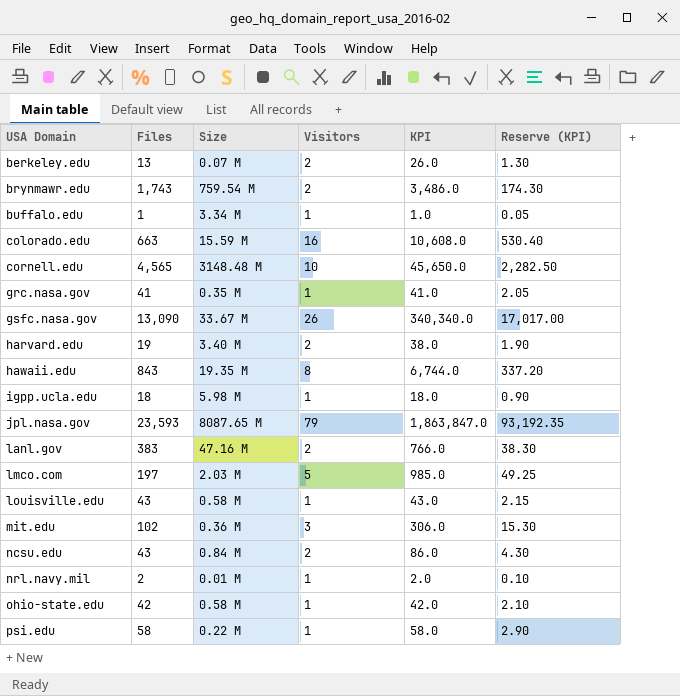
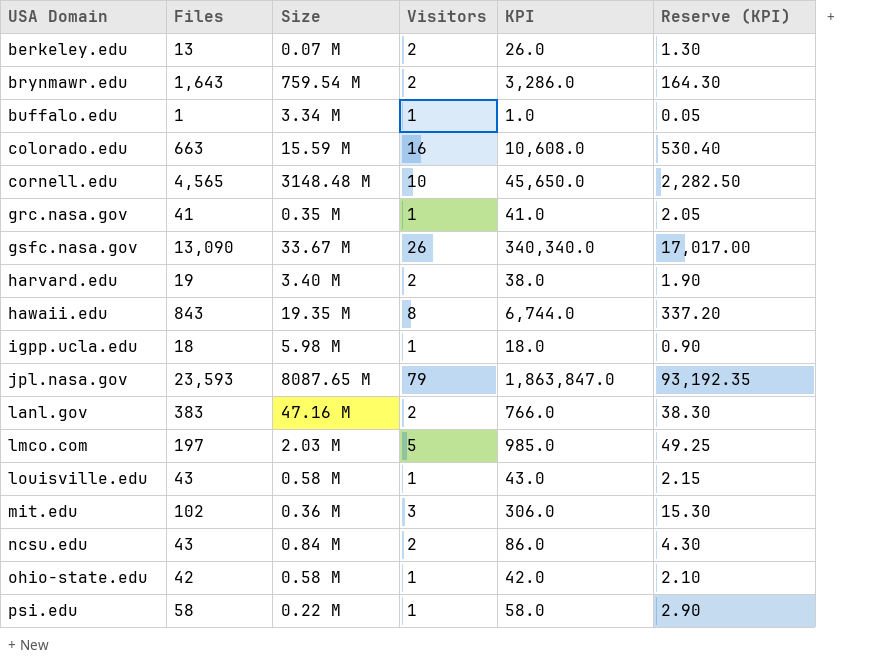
row nrl.navy.mil: 2 | 0.01 M | 1 | 2.0 | 0.10 -> none
brynmawr.edu | Files: 1,743 -> 1,643
brynmawr.edu | KPI: 3,486.0 -> 3,286.0
brynmawr.edu | Reserve (KPI): 174.30 -> 164.30

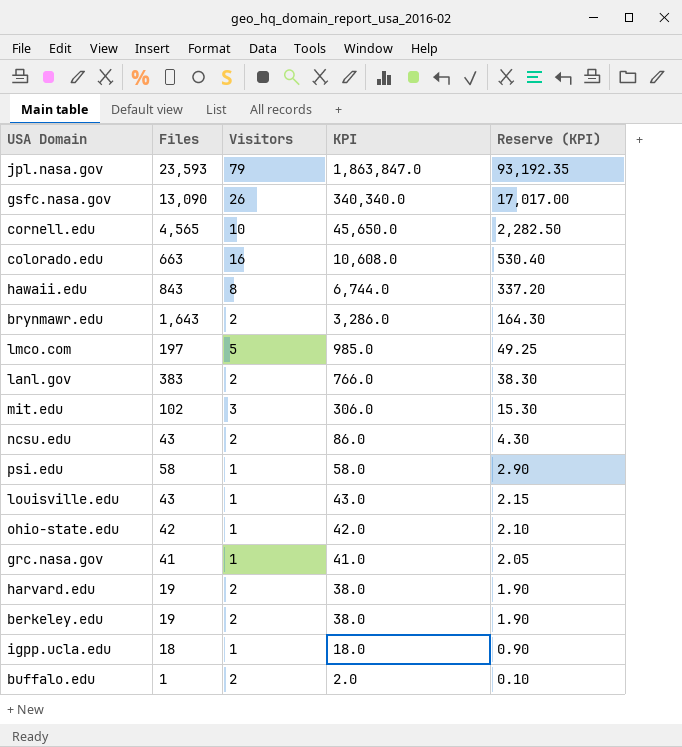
row order: USA Domain ascending -> KPI descending
column Size | position: 3 -> none
berkeley.edu | Files: 13 -> 19
berkeley.edu | KPI: 26.0 -> 38.0
berkeley.edu | Reserve (KPI): 1.30 -> 1.90
buffalo.edu | Visitors: 1 -> 2
buffalo.edu | KPI: 1.0 -> 2.0
buffalo.edu | Reserve (KPI): 0.05 -> 0.10

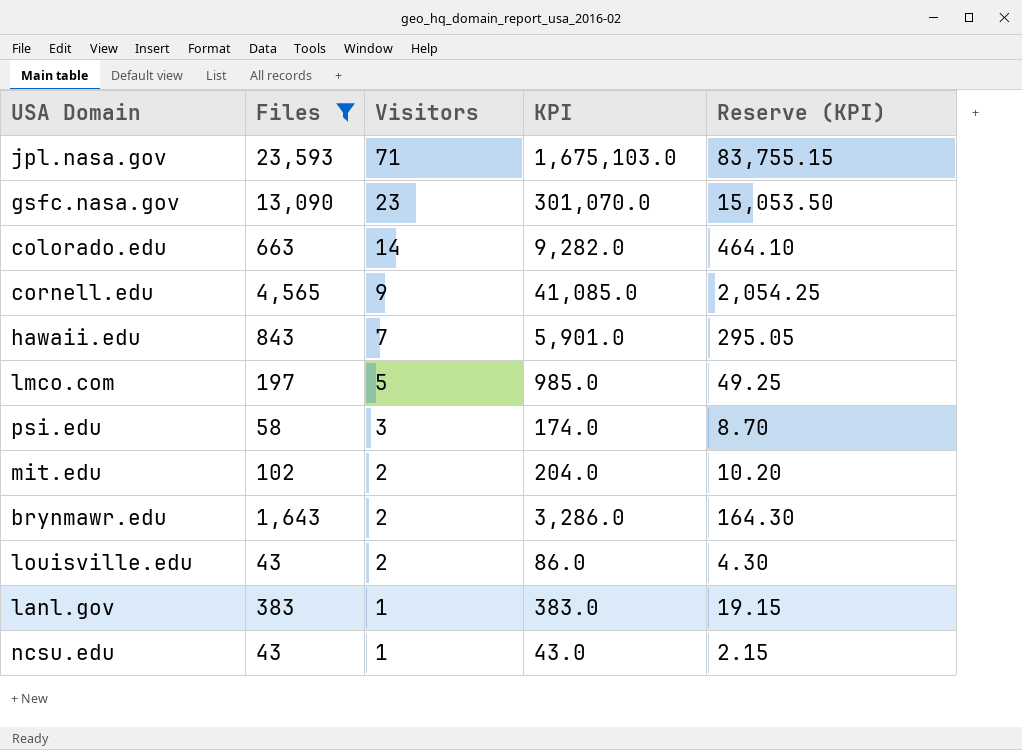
filter: none -> Files >= 43
row order: KPI descending -> Visitors descending
jpl.nasa.gov | Visitors: 79 -> 71
jpl.nasa.gov | KPI: 1,863,847.0 -> 1,675,103.0
jpl.nasa.gov | Reserve (KPI): 93,192.35 -> 83,755.15
gsfc.nasa.gov | Visitors: 26 -> 23
gsfc.nasa.gov | KPI: 340,340.0 -> 301,070.0
gsfc.nasa.gov | Reserve (KPI): 17,017.00 -> 15,053.50
colorado.edu | Visitors: 16 -> 14
colorado.edu | KPI: 10,608.0 -> 9,282.0
colorado.edu | Reserve (KPI): 530.40 -> 464.10
cornell.edu | Visitors: 10 -> 9
cornell.edu | KPI: 45,650.0 -> 41,085.0
cornell.edu | Reserve (KPI): 2,282.50 -> 2,054.25
hawaii.edu | Visitors: 8 -> 7
hawaii.edu | KPI: 6,744.0 -> 5,901.0
hawaii.edu | Reserve (KPI): 337.20 -> 295.05
psi.edu | Visitors: 1 -> 3
psi.edu | KPI: 58.0 -> 174.0
psi.edu | Reserve (KPI): 2.90 -> 8.70
mit.edu | Visitors: 3 -> 2
mit.edu | KPI: 306.0 -> 204.0
mit.edu | Reserve (KPI): 15.30 -> 10.20
louisville.edu | Visitors: 1 -> 2
louisville.edu | KPI: 43.0 -> 86.0
louisville.edu | Reserve (KPI): 2.15 -> 4.30
lanl.gov | Visitors: 2 -> 1
lanl.gov | KPI: 766.0 -> 383.0
lanl.gov | Reserve (KPI): 38.30 -> 19.15
ncsu.edu | Visitors: 2 -> 1
ncsu.edu | KPI: 86.0 -> 43.0
ncsu.edu | Reserve (KPI): 4.30 -> 2.15

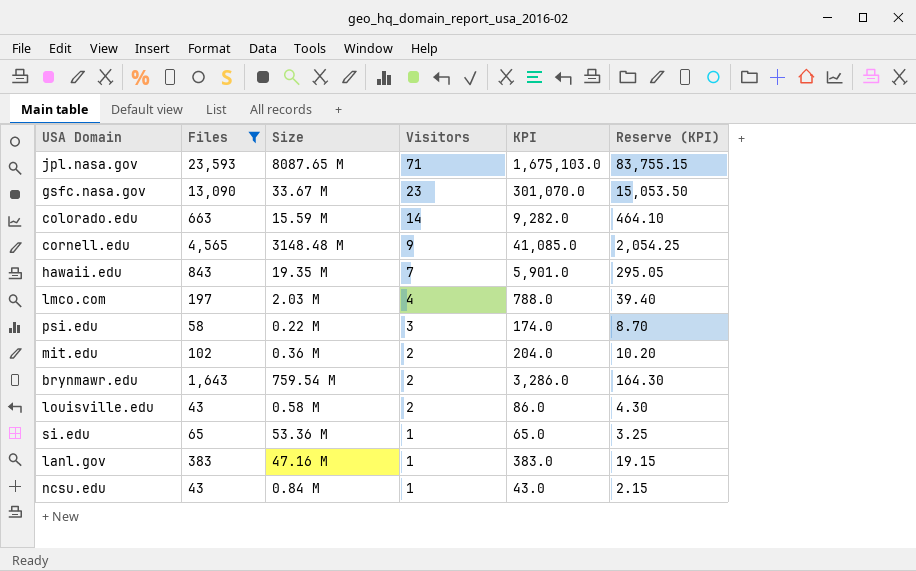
column Size | position: none -> 3
lmco.com | Visitors: 5 -> 4
lmco.com | KPI: 985.0 -> 788.0
lmco.com | Reserve (KPI): 49.25 -> 39.40
row si.edu: none -> 65 | 53.36 M | 1 | 65.0 | 3.25

